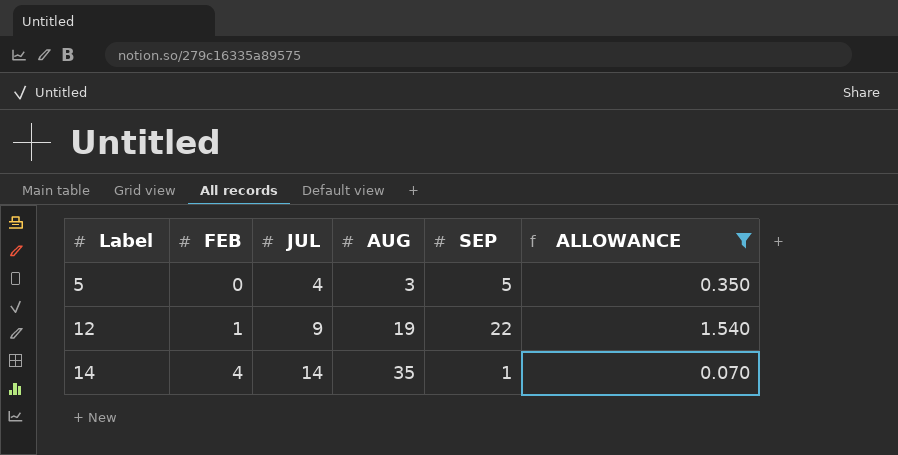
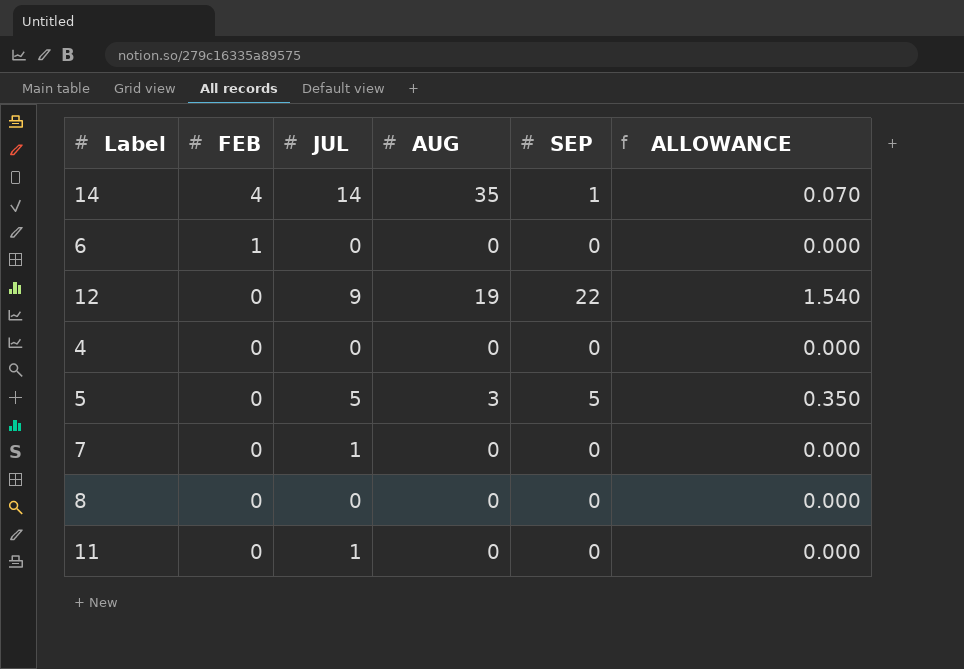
filter: ALLOWANCE != 0.000 -> none
row order: Label ascending -> FEB descending
12 | FEB: 1 -> 0
5 | JUL: 4 -> 5

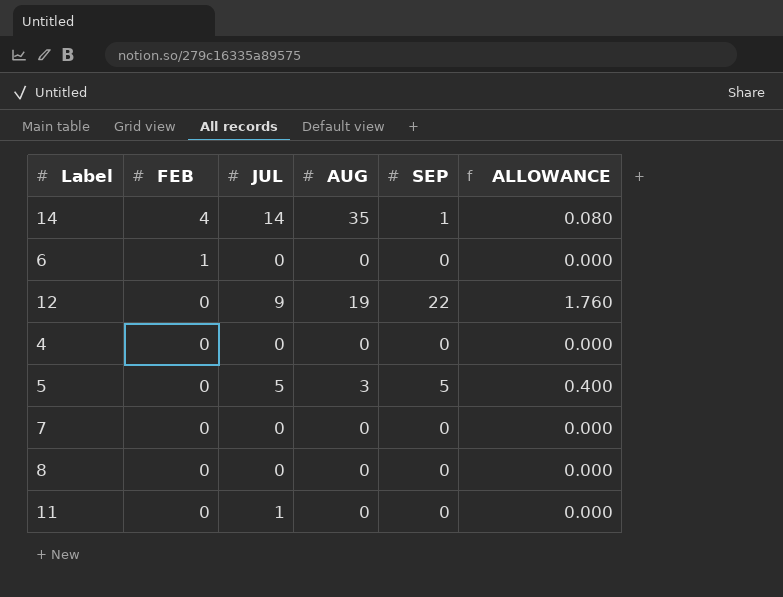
column ALLOWANCE | formula: [SEP] * 0.07 -> [SEP] * 0.08
7 | JUL: 1 -> 0

